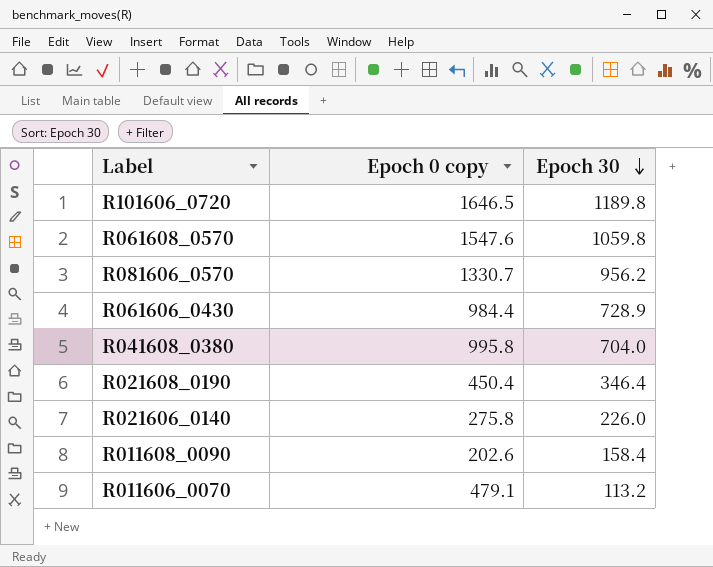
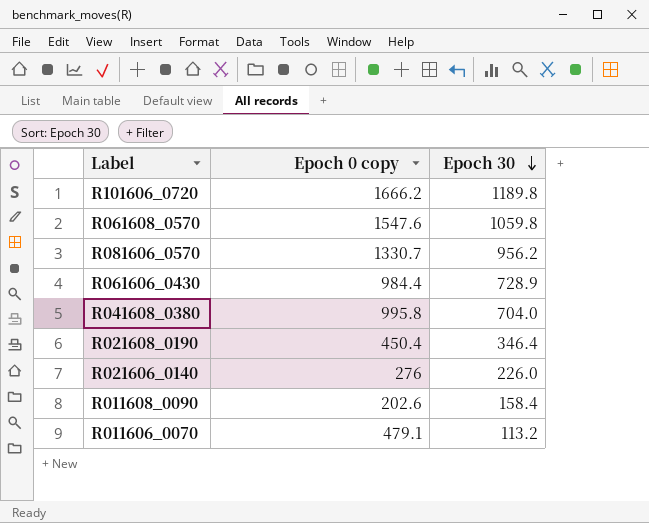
R101606_0720 | Epoch 0 copy: 1646.5 -> 1666.2
R021606_0140 | Epoch 0 copy: 275.8 -> 276

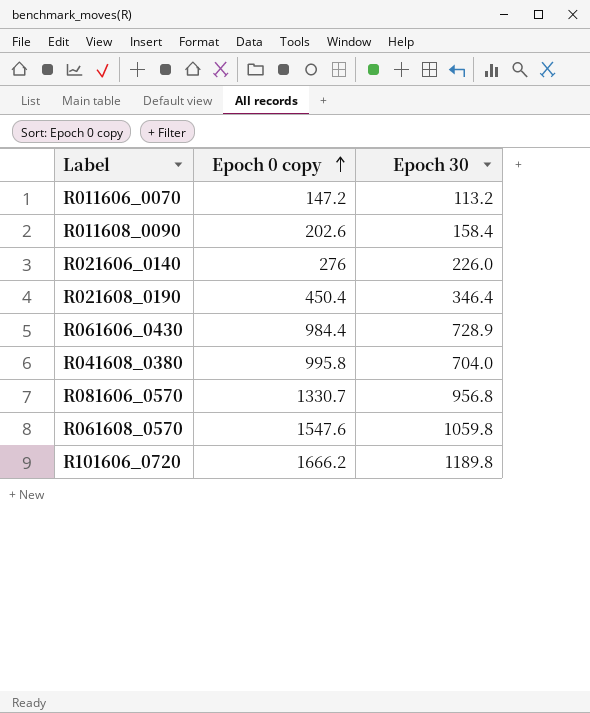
row order: Epoch 30 descending -> Epoch 0 copy ascending
R011606_0070 | Epoch 0 copy: 479.1 -> 147.2
R081606_0570 | Epoch 30: 956.2 -> 956.8

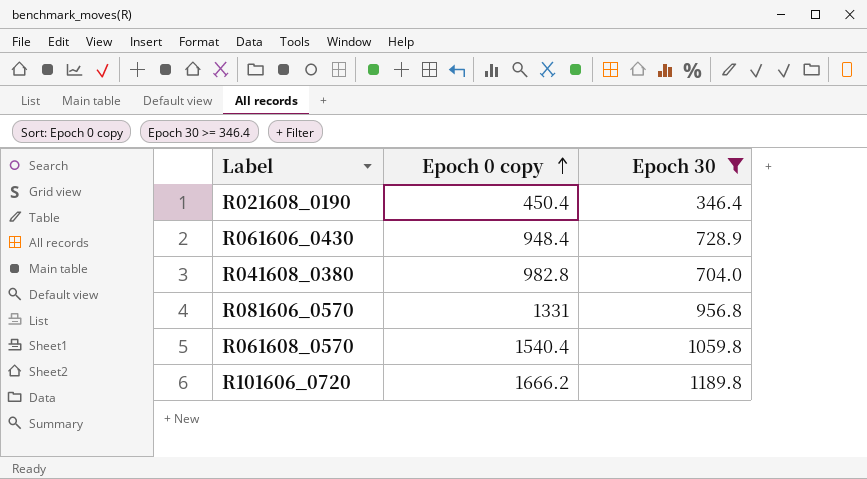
filter: none -> Epoch 30 >= 346.4
R061606_0430 | Epoch 0 copy: 984.4 -> 948.4
R041608_0380 | Epoch 0 copy: 995.8 -> 982.8
R081606_0570 | Epoch 0 copy: 1330.7 -> 1331
R061608_0570 | Epoch 0 copy: 1547.6 -> 1540.4

